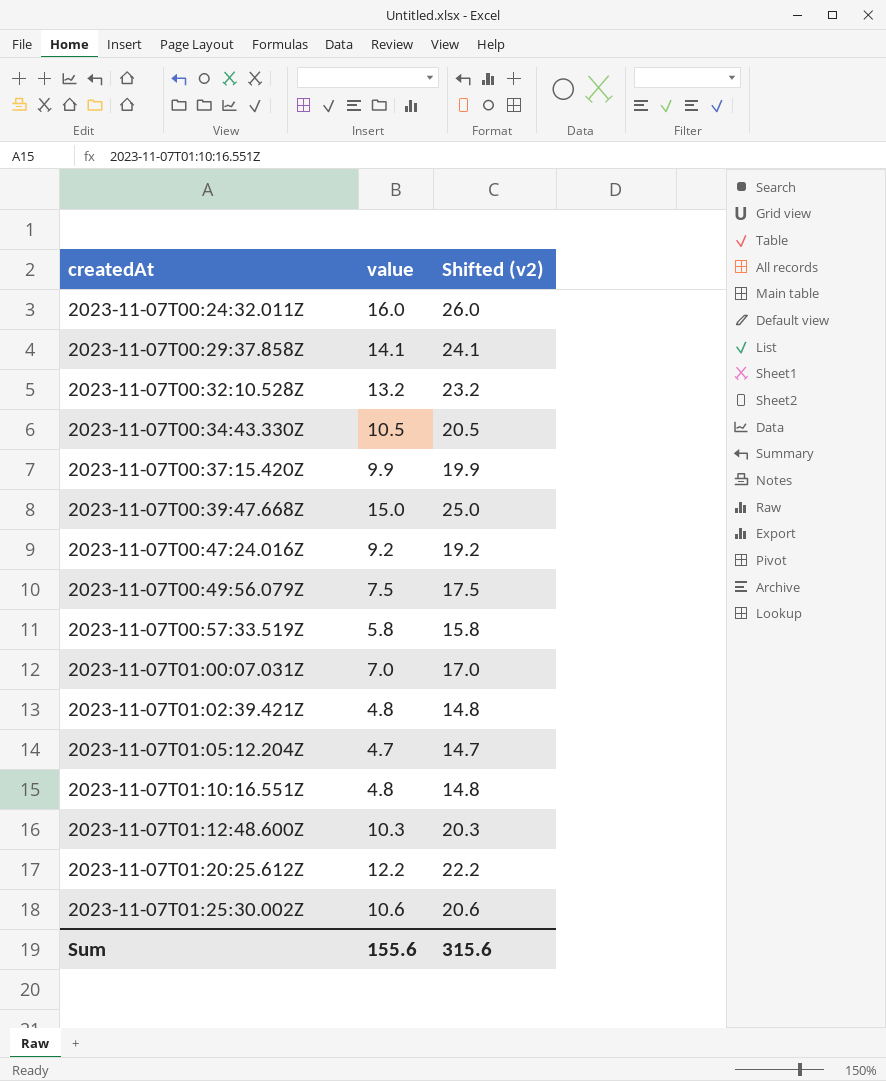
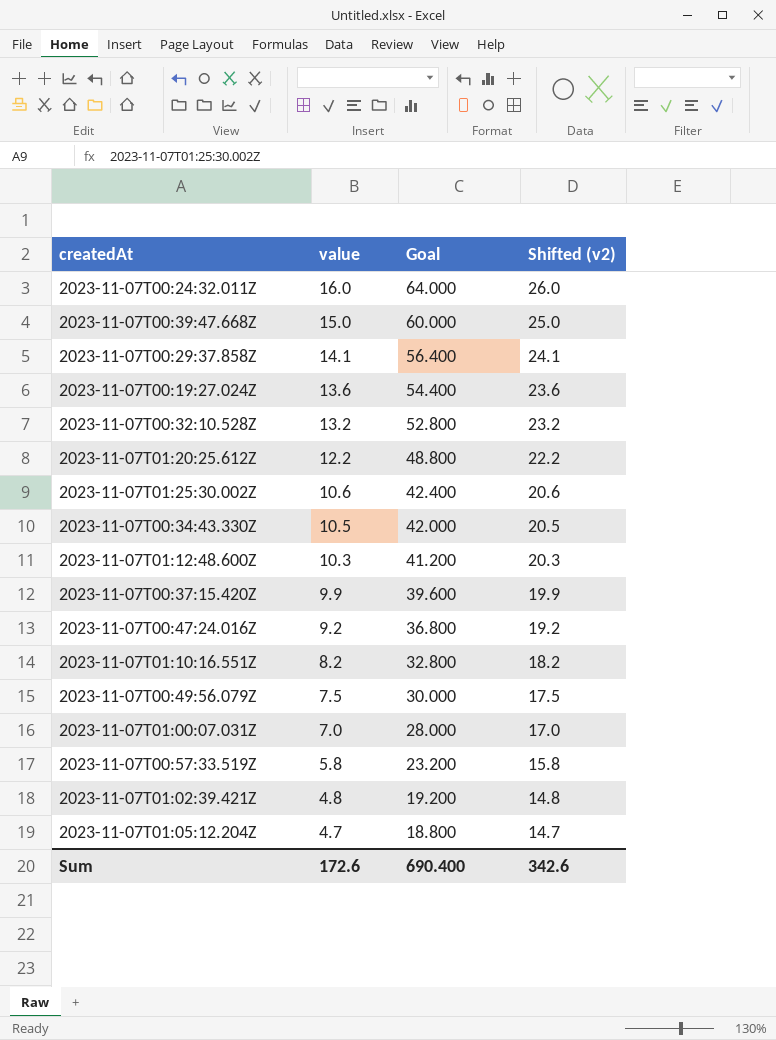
row order: createdAt ascending -> value descending
column Goal | formula: none -> [value] * 4
row 2023-11-07T00:19:27.024Z: none -> 13.6 | 54.400 | 23.6
2023-11-07T01:10:16.551Z | value: 4.8 -> 8.2
2023-11-07T01:10:16.551Z | Shifted (v2): 14.8 -> 18.2
Sum | value: 155.6 -> 172.6
Sum | Shifted (v2): 315.6 -> 342.6

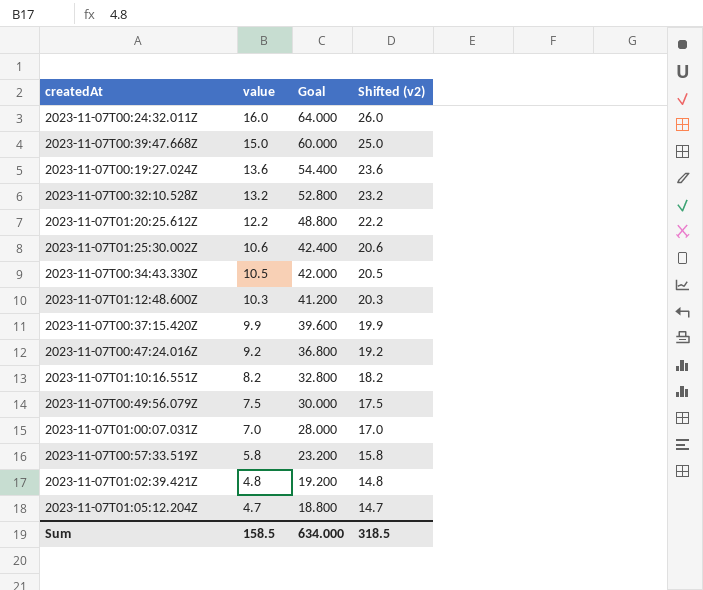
row 2023-11-07T00:29:37.858Z: 14.1 | 56.400 | 24.1 -> none
Sum | value: 172.6 -> 158.5
Sum | Goal: 690.400 -> 634.000
Sum | Shifted (v2): 342.6 -> 318.5

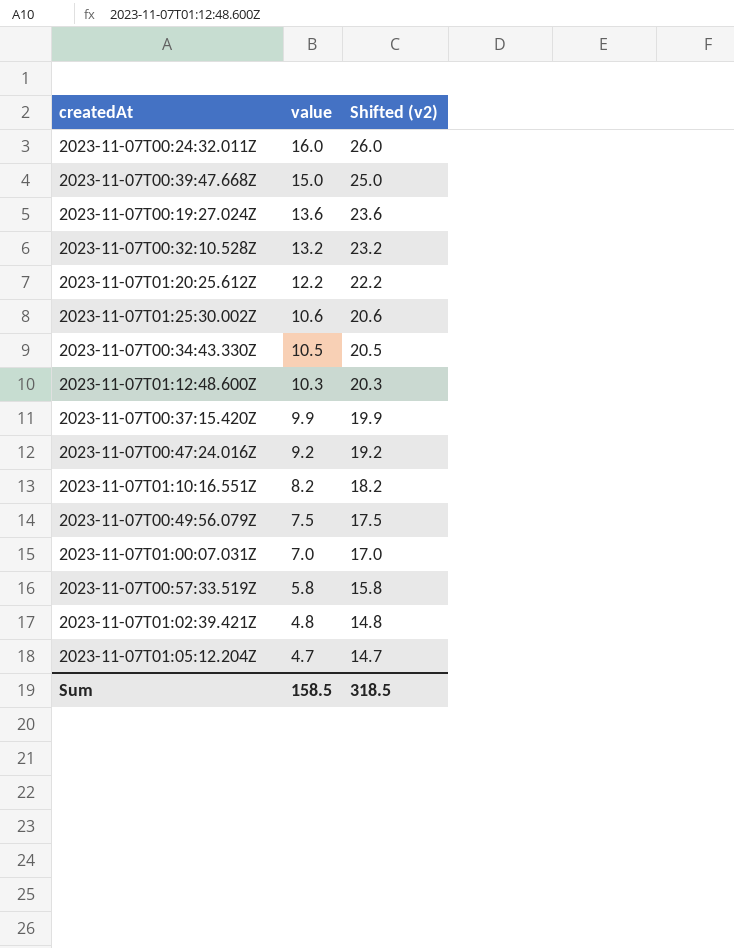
column Goal | formula: [value] * 4 -> none

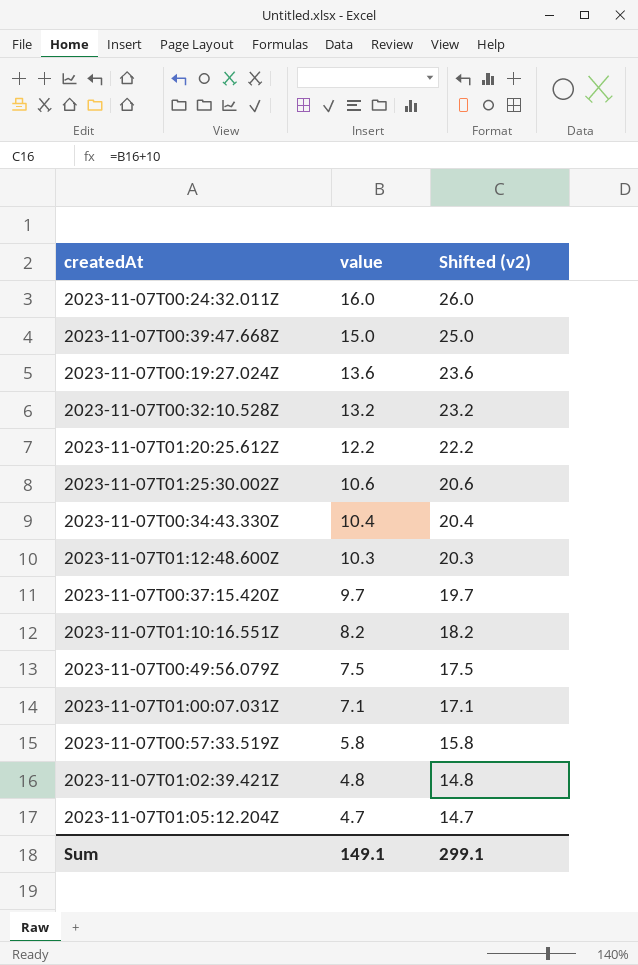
row 2023-11-07T00:47:24.016Z: 9.2 | 19.2 -> none
2023-11-07T00:34:43.330Z | value: 10.5 -> 10.4
2023-11-07T00:34:43.330Z | Shifted (v2): 20.5 -> 20.4
2023-11-07T00:37:15.420Z | value: 9.9 -> 9.7
2023-11-07T00:37:15.420Z | Shifted (v2): 19.9 -> 19.7
2023-11-07T01:00:07.031Z | value: 7.0 -> 7.1
2023-11-07T01:00:07.031Z | Shifted (v2): 17.0 -> 17.1
Sum | value: 158.5 -> 149.1
Sum | Shifted (v2): 318.5 -> 299.1

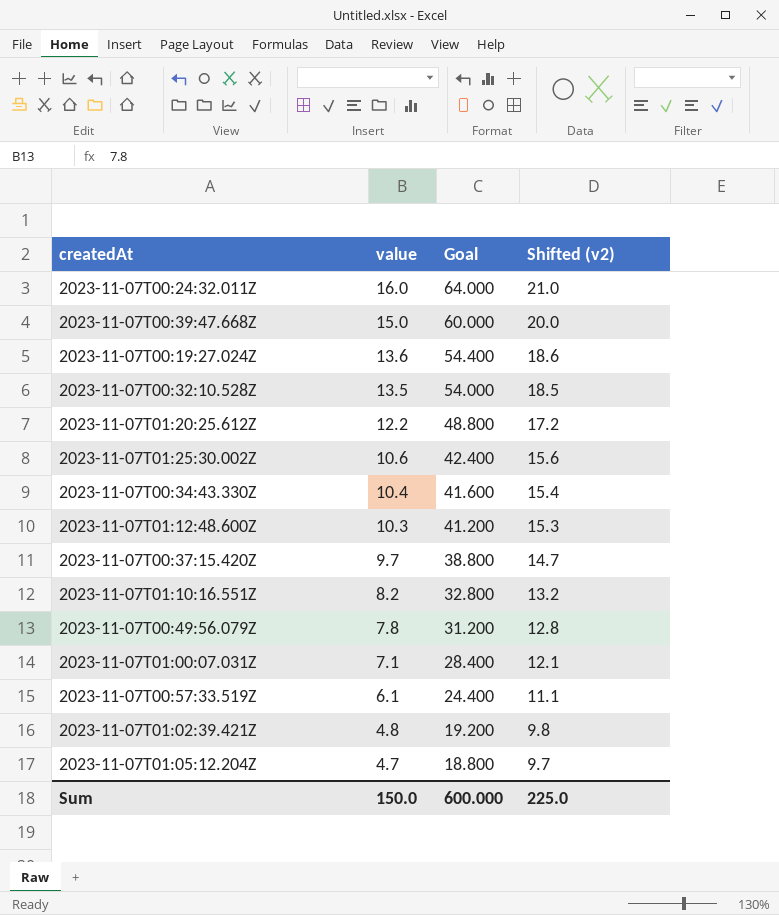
column Goal | formula: none -> [value] * 4
column Shifted (v2) | formula: [value] + 10 -> [value] + 5
2023-11-07T00:32:10.528Z | value: 13.2 -> 13.5
2023-11-07T00:49:56.079Z | value: 7.5 -> 7.8
2023-11-07T00:57:33.519Z | value: 5.8 -> 6.1
Sum | value: 149.1 -> 150.0
Sum | Shifted (v2): 299.1 -> 225.0

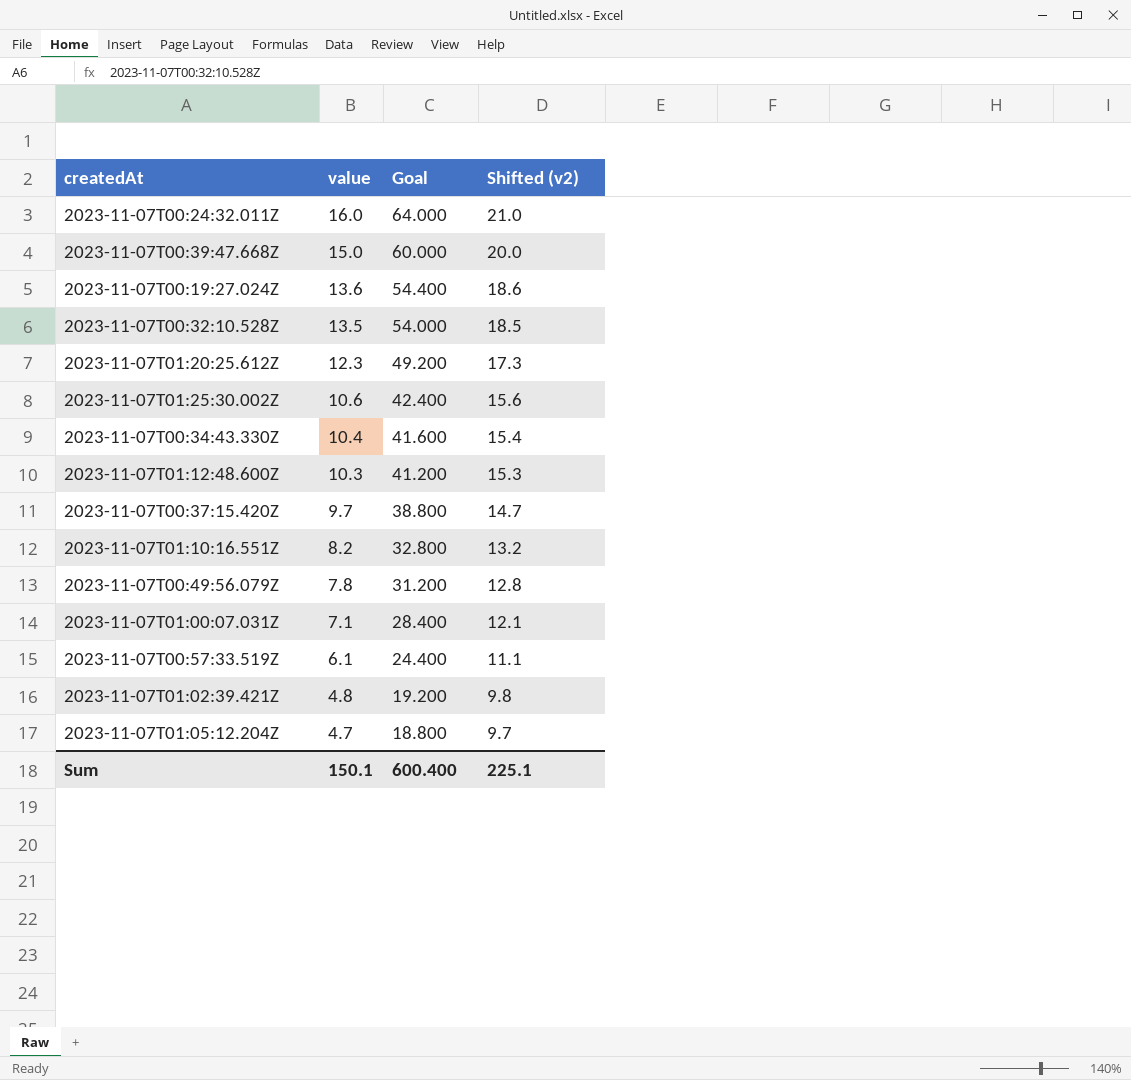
2023-11-07T01:20:25.612Z | value: 12.2 -> 12.3
2023-11-07T01:20:25.612Z | Goal: 48.800 -> 49.200
2023-11-07T01:20:25.612Z | Shifted (v2): 17.2 -> 17.3
Sum | value: 150.0 -> 150.1
Sum | Goal: 600.000 -> 600.400
Sum | Shifted (v2): 225.0 -> 225.1

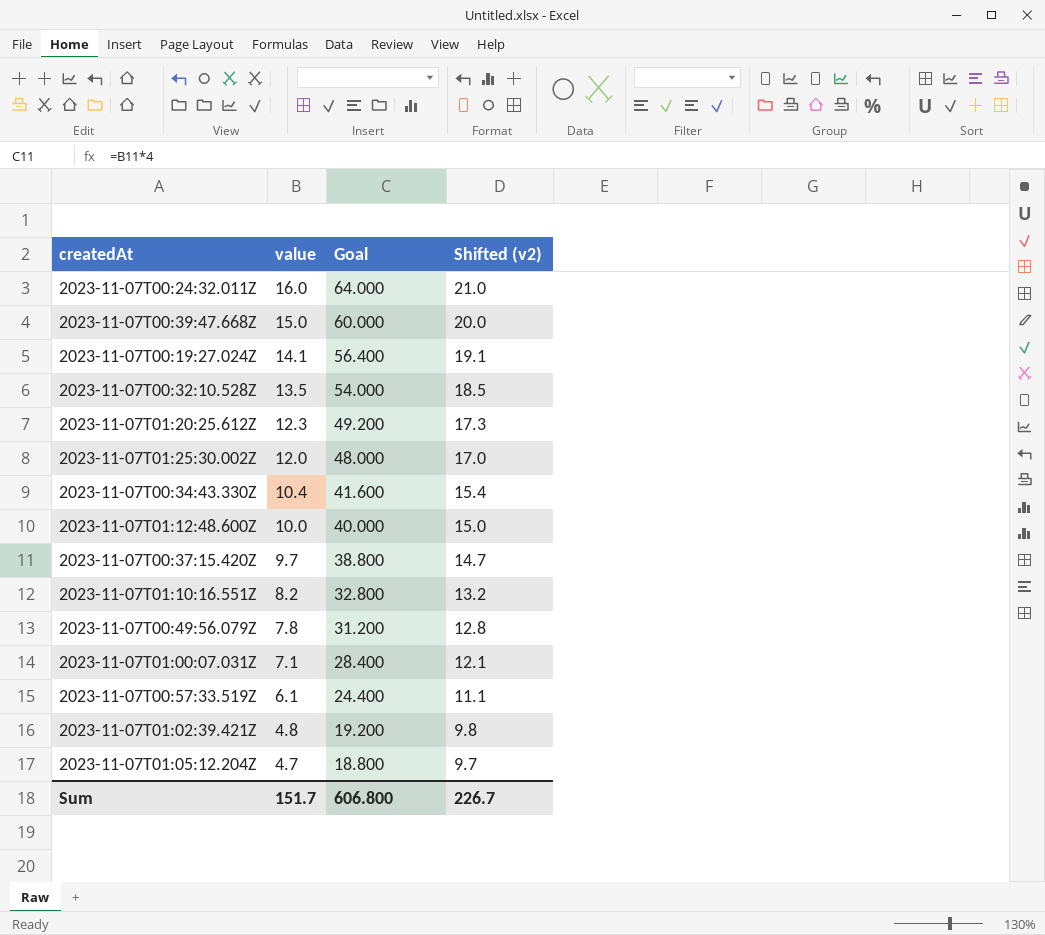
2023-11-07T00:19:27.024Z | value: 13.6 -> 14.1
2023-11-07T00:19:27.024Z | Goal: 54.400 -> 56.400
2023-11-07T00:19:27.024Z | Shifted (v2): 18.6 -> 19.1
2023-11-07T01:25:30.002Z | value: 10.6 -> 12.0
2023-11-07T01:25:30.002Z | Goal: 42.400 -> 48.000
2023-11-07T01:25:30.002Z | Shifted (v2): 15.6 -> 17.0
2023-11-07T01:12:48.600Z | value: 10.3 -> 10.0
2023-11-07T01:12:48.600Z | Goal: 41.200 -> 40.000
2023-11-07T01:12:48.600Z | Shifted (v2): 15.3 -> 15.0
Sum | value: 150.1 -> 151.7
Sum | Goal: 600.400 -> 606.800
Sum | Shifted (v2): 225.1 -> 226.7

